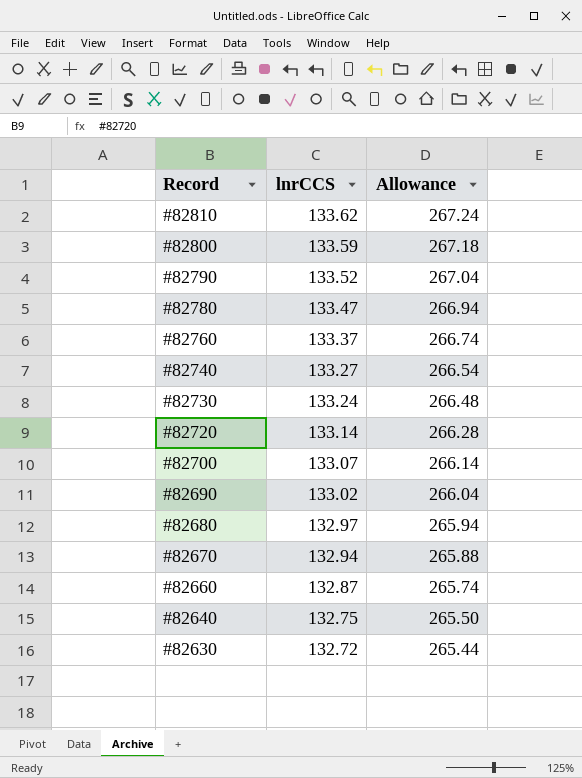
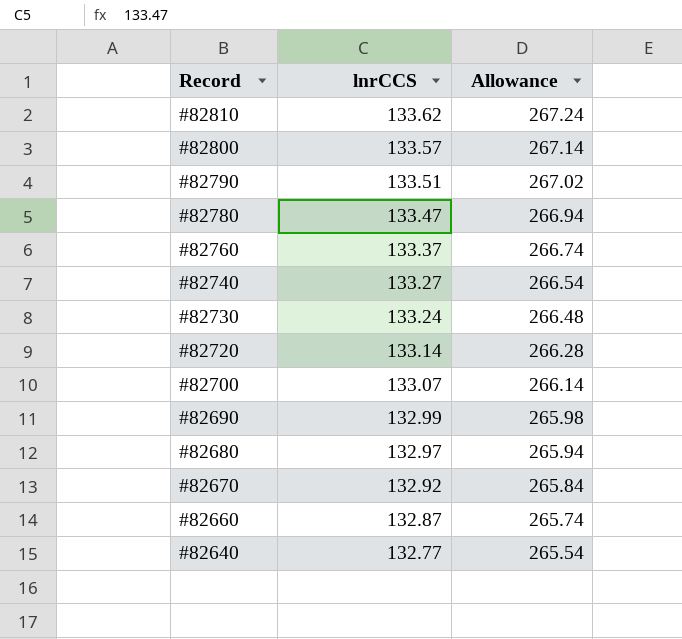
row #82630: 132.72 | 265.44 -> none
#82800 | lnrCCS: 133.59 -> 133.57
#82800 | Allowance: 267.18 -> 267.14
#82790 | lnrCCS: 133.52 -> 133.51
#82790 | Allowance: 267.04 -> 267.02
#82690 | lnrCCS: 133.02 -> 132.99
#82690 | Allowance: 266.04 -> 265.98
#82670 | lnrCCS: 132.94 -> 132.92
#82670 | Allowance: 265.88 -> 265.84
#82640 | lnrCCS: 132.75 -> 132.77
#82640 | Allowance: 265.50 -> 265.54

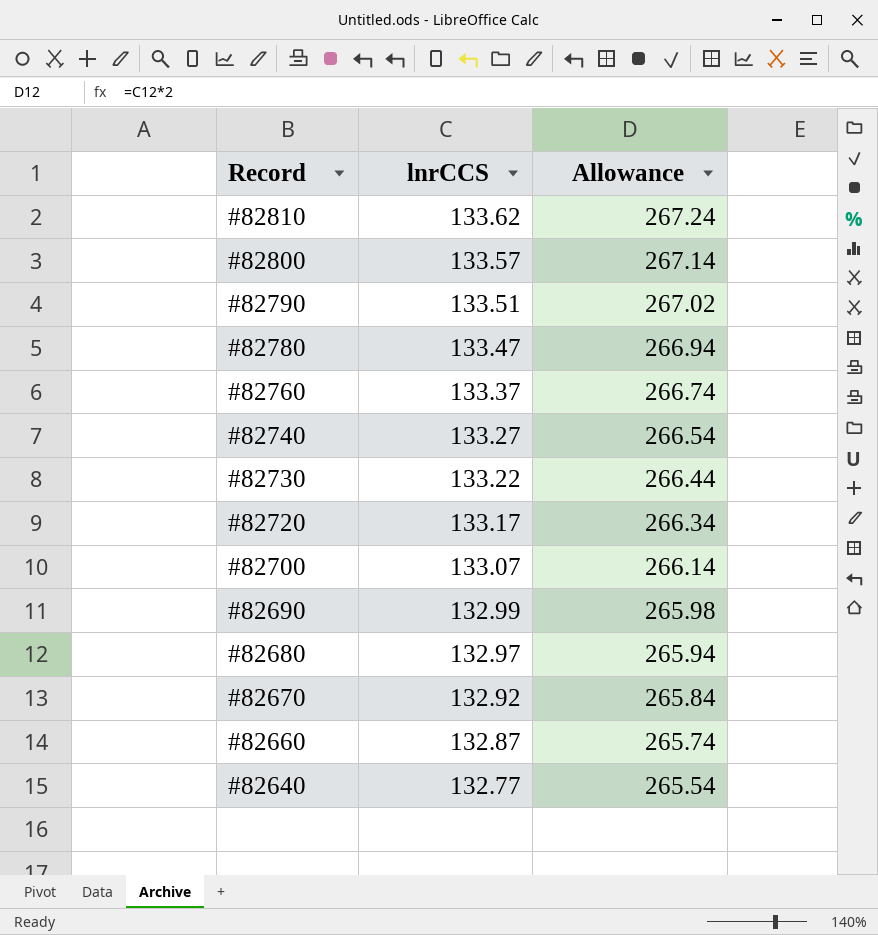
#82730 | lnrCCS: 133.24 -> 133.22
#82730 | Allowance: 266.48 -> 266.44
#82720 | lnrCCS: 133.14 -> 133.17
#82720 | Allowance: 266.28 -> 266.34

